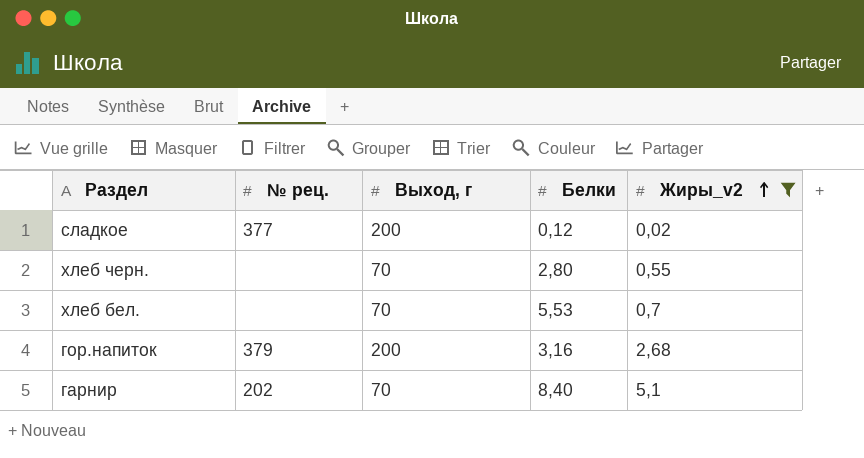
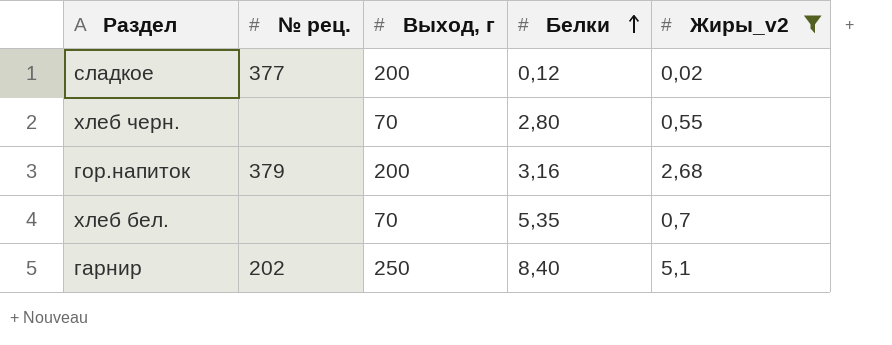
row order: Жиры_v2 ascending -> Белки ascending
хлеб бел. | Белки: 5,53 -> 5,35
гарнир | Выход, г: 70 -> 250

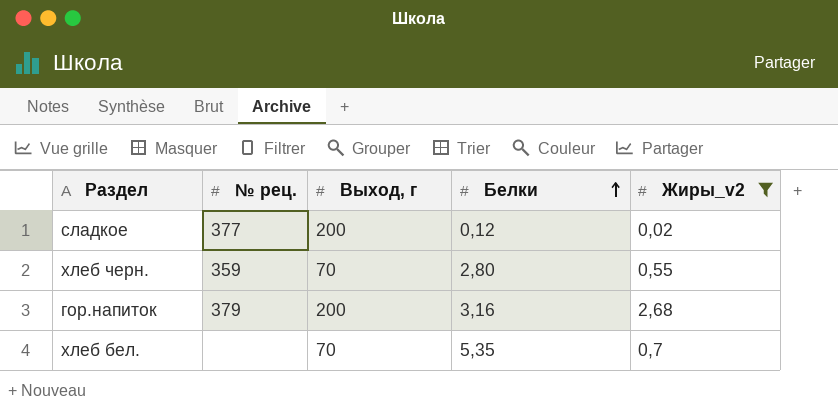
row гарнир: 202 | 250 | 8,40 | 5,1 -> none
хлеб черн. | № рец.: none -> 359

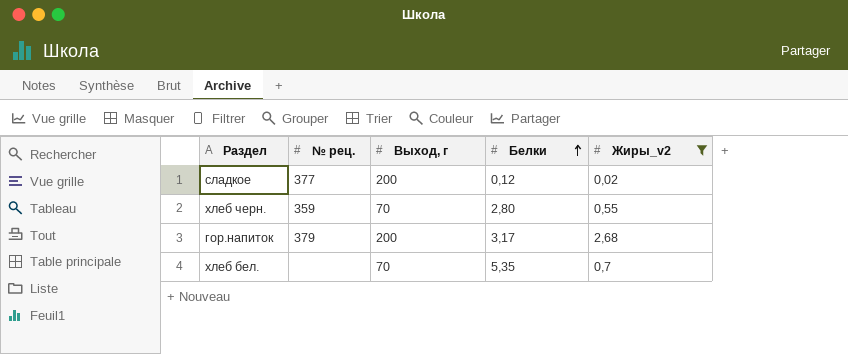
гор.напиток | Белки: 3,16 -> 3,17

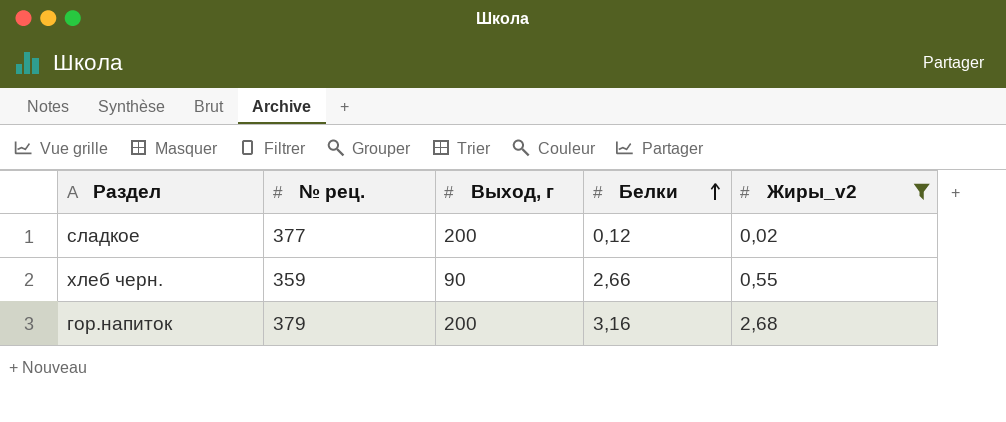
row хлеб бел.: none | 70 | 5,35 | 0,7 -> none
хлеб черн. | Выход, г: 70 -> 90
хлеб черн. | Белки: 2,80 -> 2,66
гор.напиток | Белки: 3,17 -> 3,16

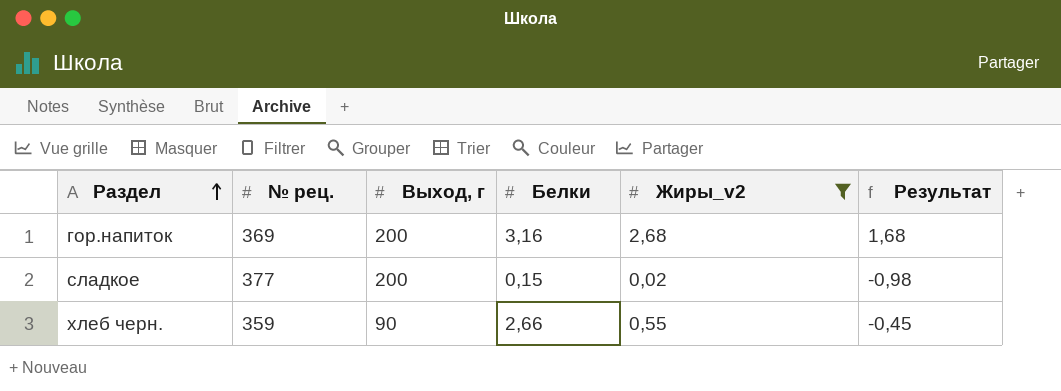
row order: Белки ascending -> Раздел ascending
column Результат | formula: none -> [Жиры_v2] - 1
гор.напиток | № рец.: 379 -> 369
сладкое | Белки: 0,12 -> 0,15

